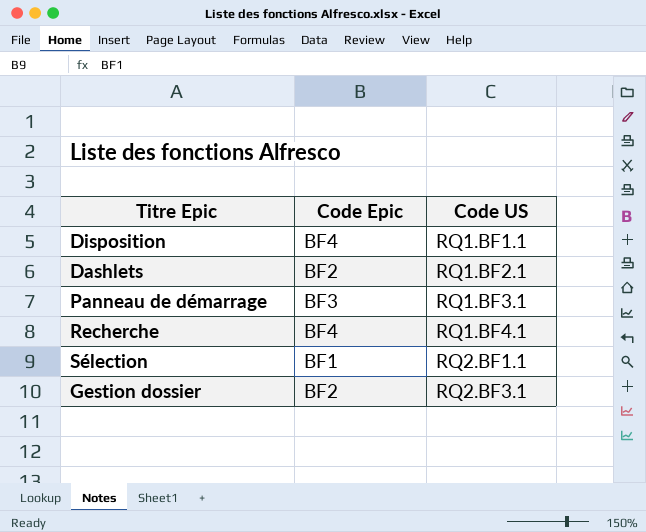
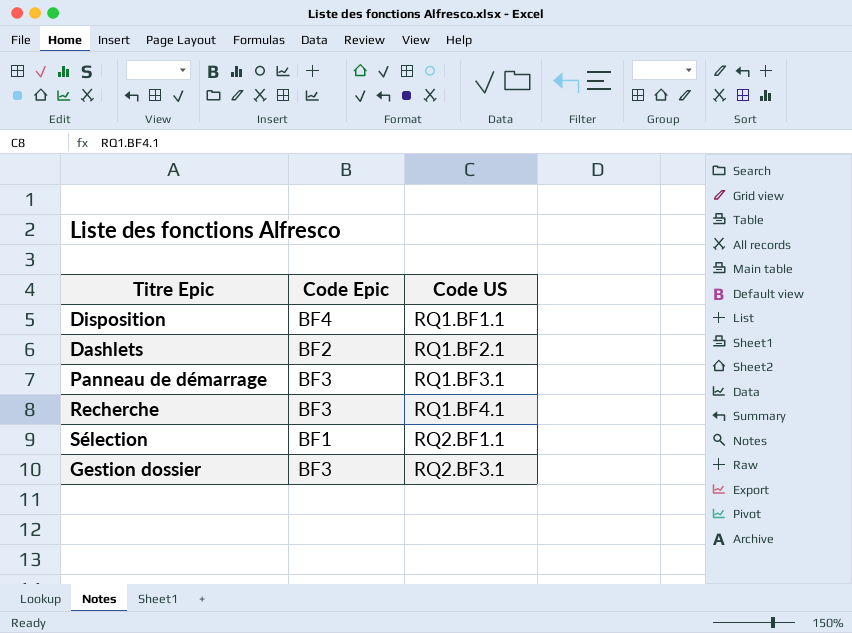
Recherche | Code Epic: BF4 -> BF3
Gestion dossier | Code Epic: BF2 -> BF3

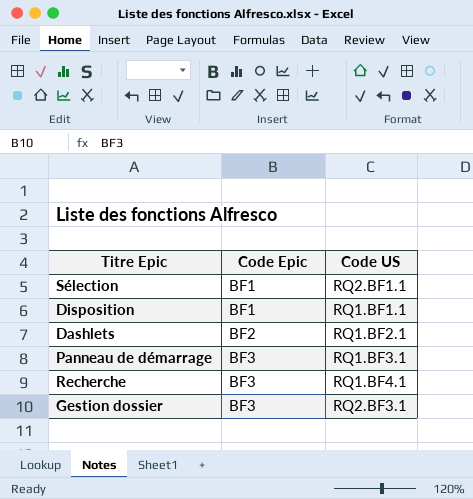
row order: Code US ascending -> Code Epic ascending
Disposition | Code Epic: BF4 -> BF1

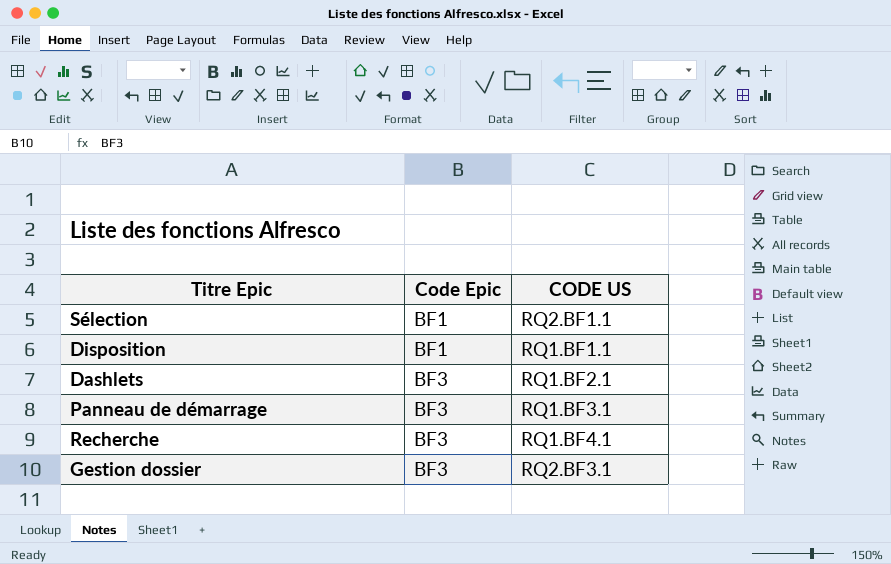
column name: Code US -> CODE US
Dashlets | Code Epic: BF2 -> BF3

